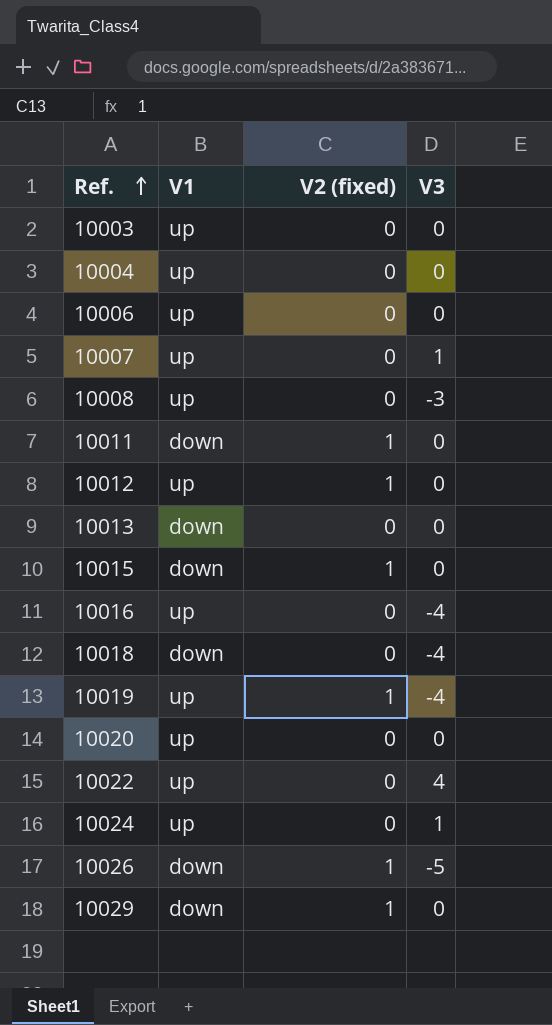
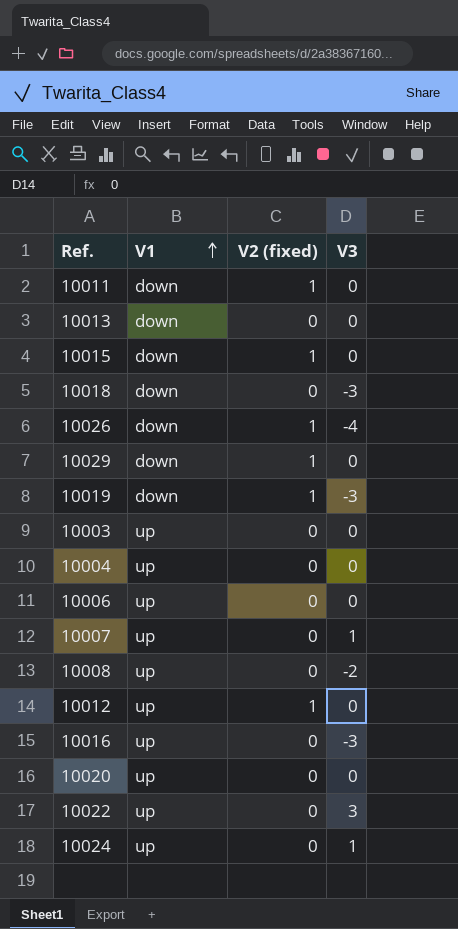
row order: Ref. ascending -> V1 ascending
10018 | V3: -4 -> -3
10026 | V3: -5 -> -4
10019 | V1: up -> down
10019 | V3: -4 -> -3
10008 | V3: -3 -> -2
10016 | V3: -4 -> -3
10022 | V3: 4 -> 3

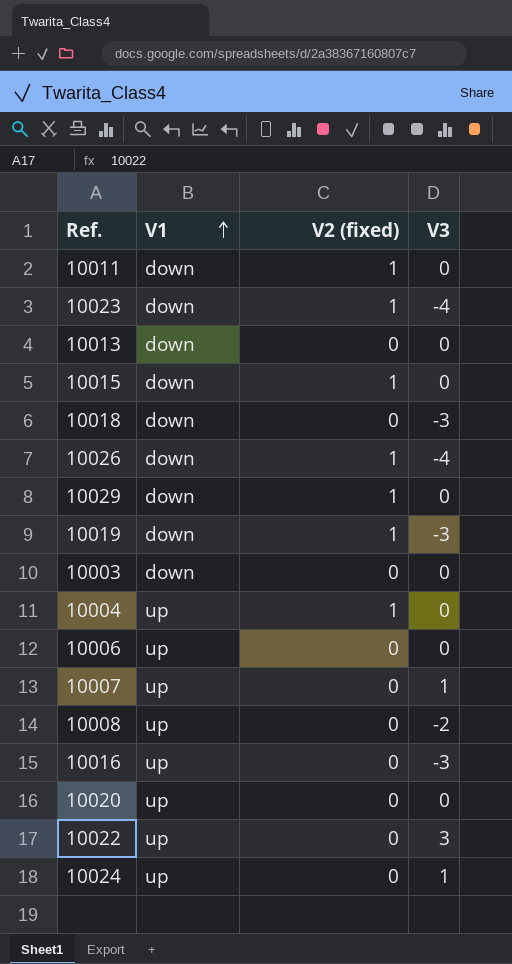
row 10012: up | 1 | 0 -> none
row 10023: none -> down | 1 | -4
10003 | V1: up -> down
10004 | V2 (fixed): 0 -> 1

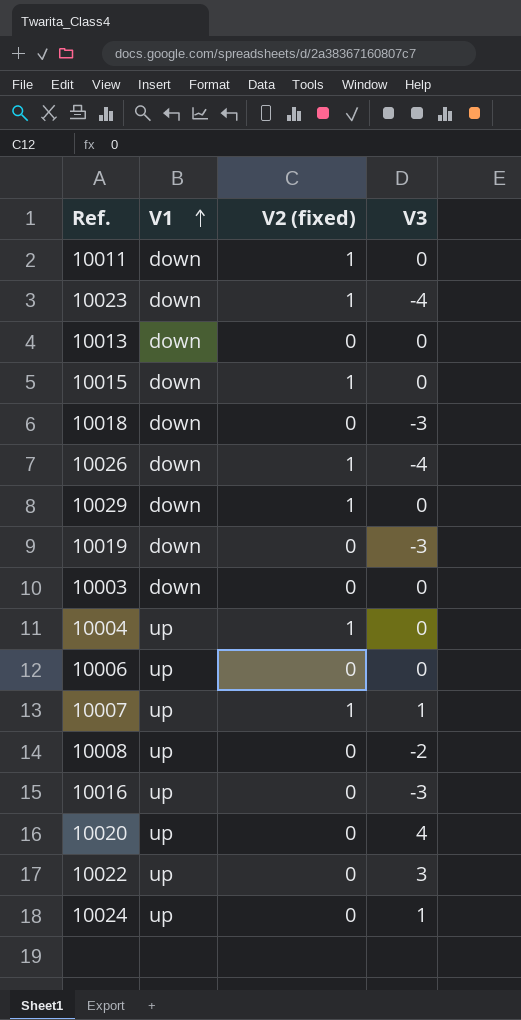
10019 | V2 (fixed): 1 -> 0
10007 | V2 (fixed): 0 -> 1
10020 | V3: 0 -> 4

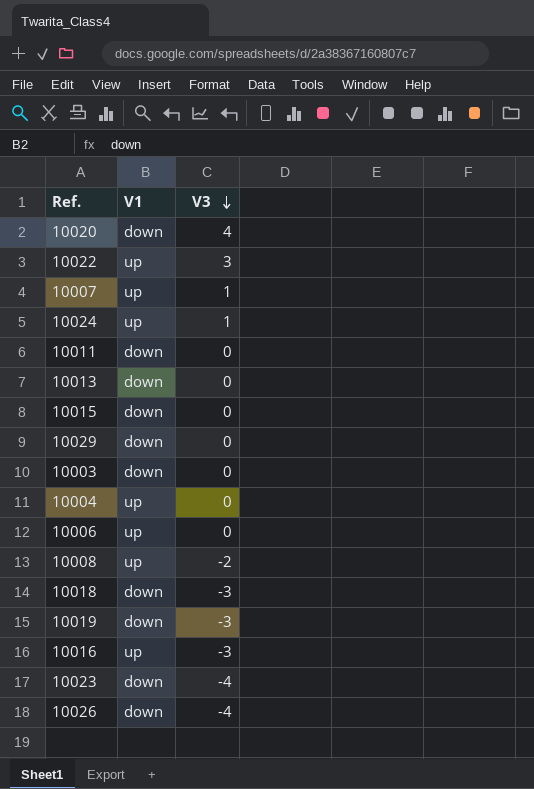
row order: V1 ascending -> V3 descending
column V2 (fixed) | position: 3 -> none
10020 | V1: up -> down

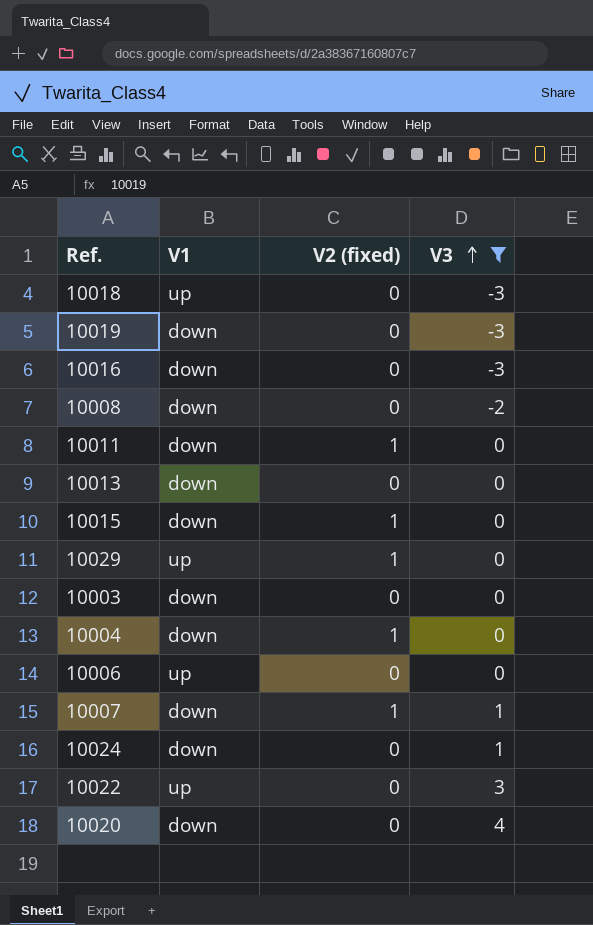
filter: none -> V3 != -4
row order: V3 descending -> V3 ascending
column V2 (fixed) | position: none -> 3
10018 | V1: down -> up
10016 | V1: up -> down
10008 | V1: up -> down
10029 | V1: down -> up
10004 | V1: up -> down
10007 | V1: up -> down
10024 | V1: up -> down

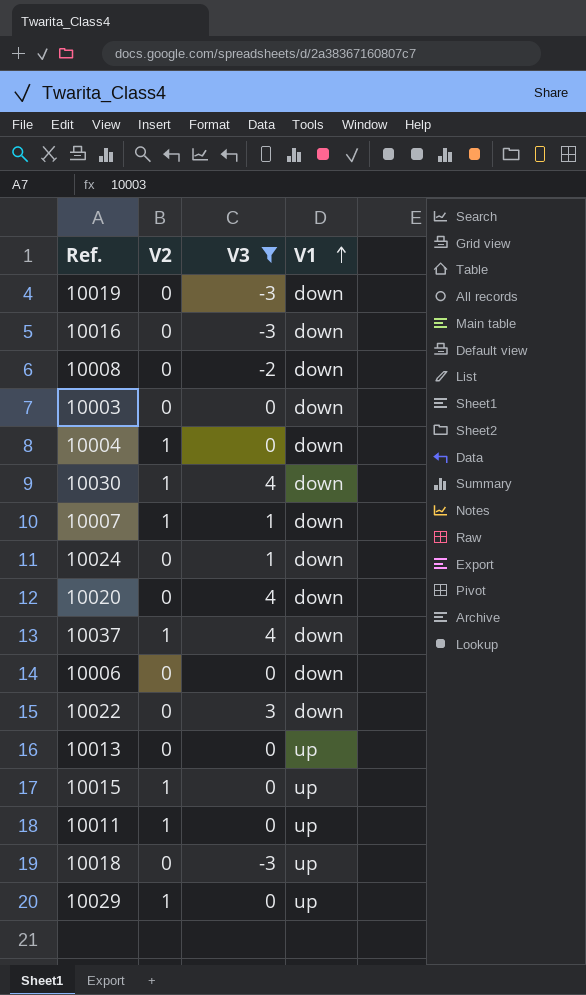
row order: V3 ascending -> V1 ascending
column name: V2 (fixed) -> V2
column V1 | position: 2 -> 4
row 10030: none -> 1 | 4 | down
row 10037: none -> 1 | 4 | down
10006 | V1: up -> down
10022 | V1: up -> down
10013 | V1: down -> up
10015 | V1: down -> up
10011 | V1: down -> up

